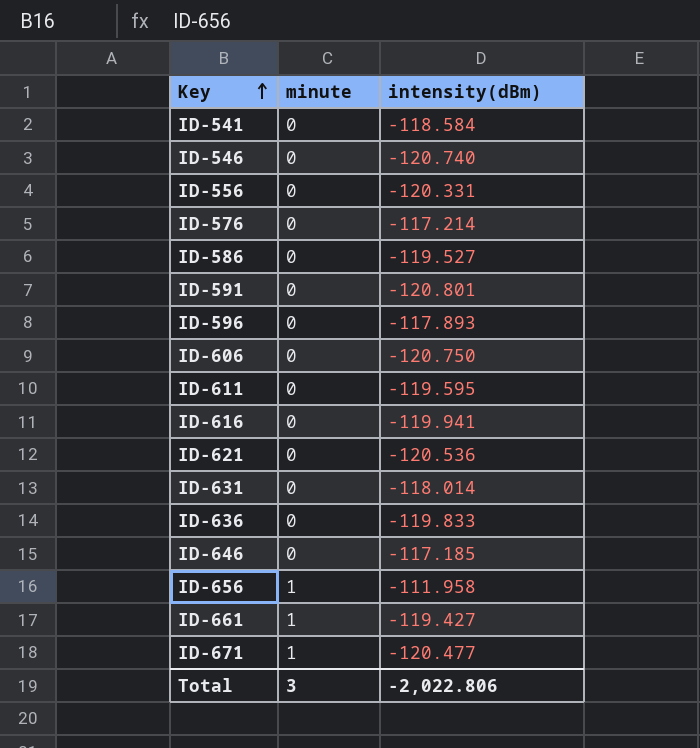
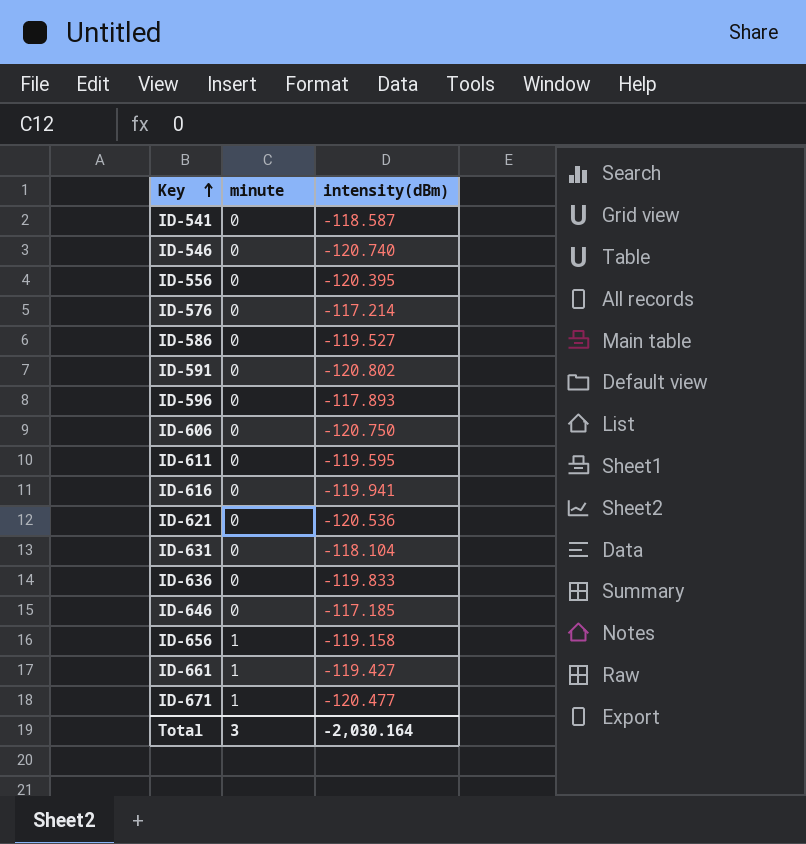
ID-541 | intensity(dBm): -118.584 -> -118.587
ID-556 | intensity(dBm): -120.331 -> -120.395
ID-591 | intensity(dBm): -120.801 -> -120.802
ID-631 | intensity(dBm): -118.014 -> -118.104
ID-656 | intensity(dBm): -111.958 -> -119.158
Total | intensity(dBm): -2,022.806 -> -2,030.164

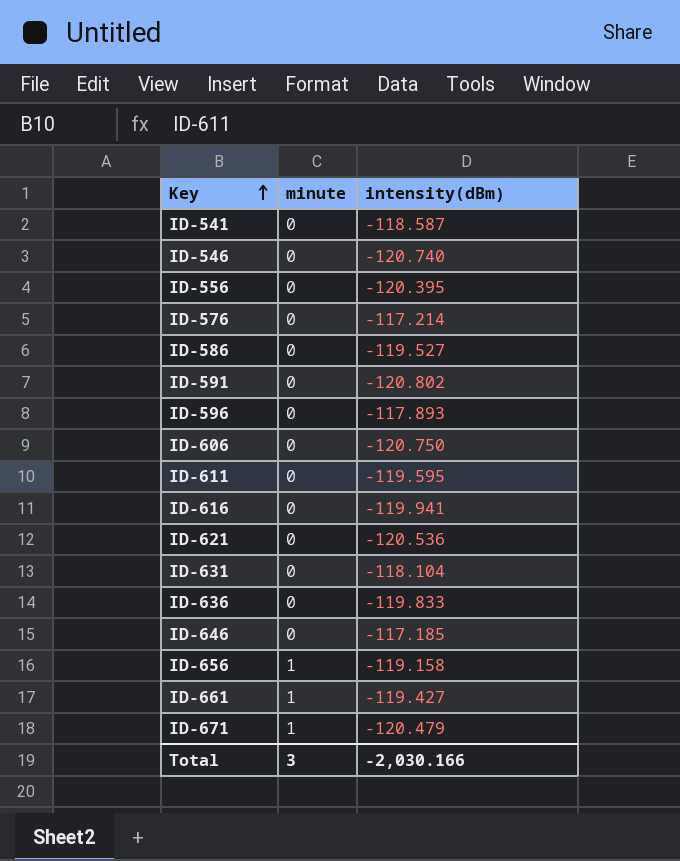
ID-671 | intensity(dBm): -120.477 -> -120.479
Total | intensity(dBm): -2,030.164 -> -2,030.166

